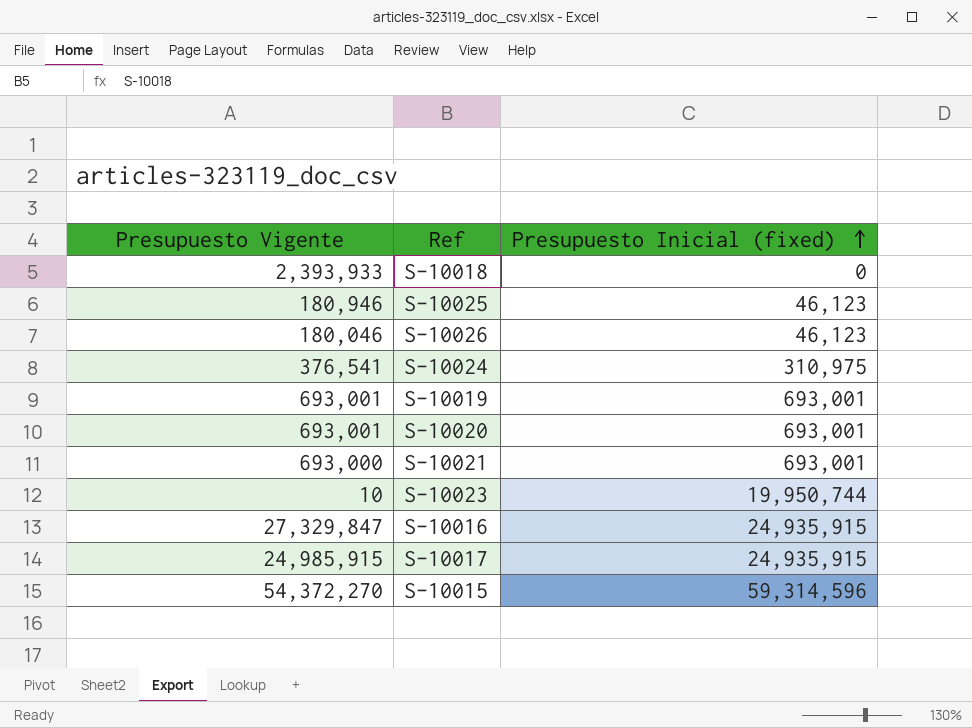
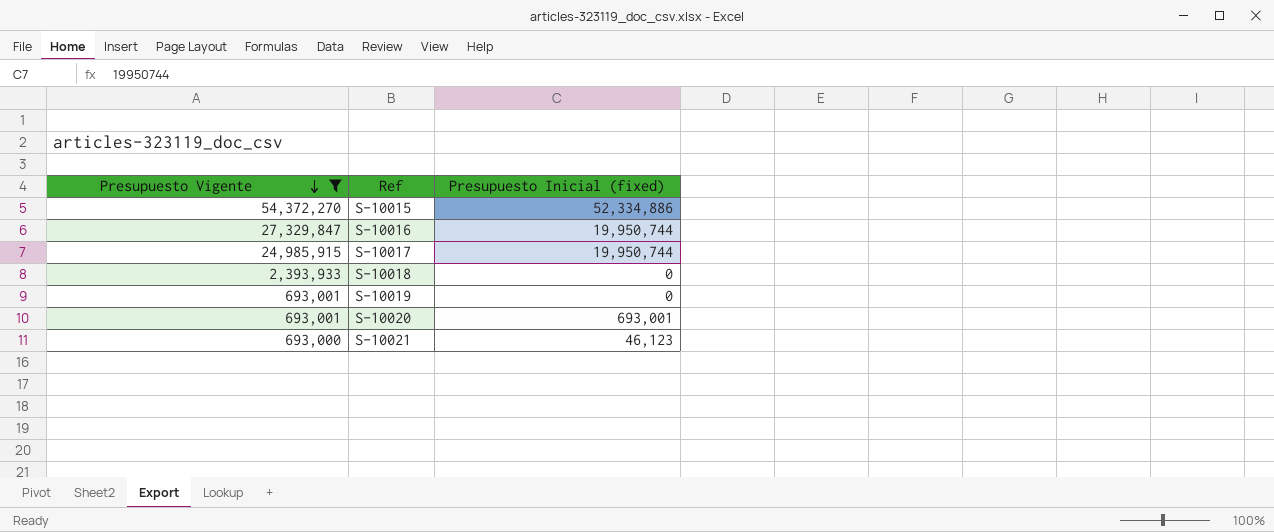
filter: none -> Presupuesto Vigente >= 693,000
row order: Presupuesto Inicial (fixed) ascending -> Presupuesto Vigente descending
S-10015 | Presupuesto Inicial (fixed): 59,314,596 -> 52,334,886
S-10016 | Presupuesto Inicial (fixed): 24,935,915 -> 19,950,744
S-10017 | Presupuesto Inicial (fixed): 24,935,915 -> 19,950,744
S-10019 | Presupuesto Inicial (fixed): 693,001 -> 0
S-10021 | Presupuesto Inicial (fixed): 693,001 -> 46,123

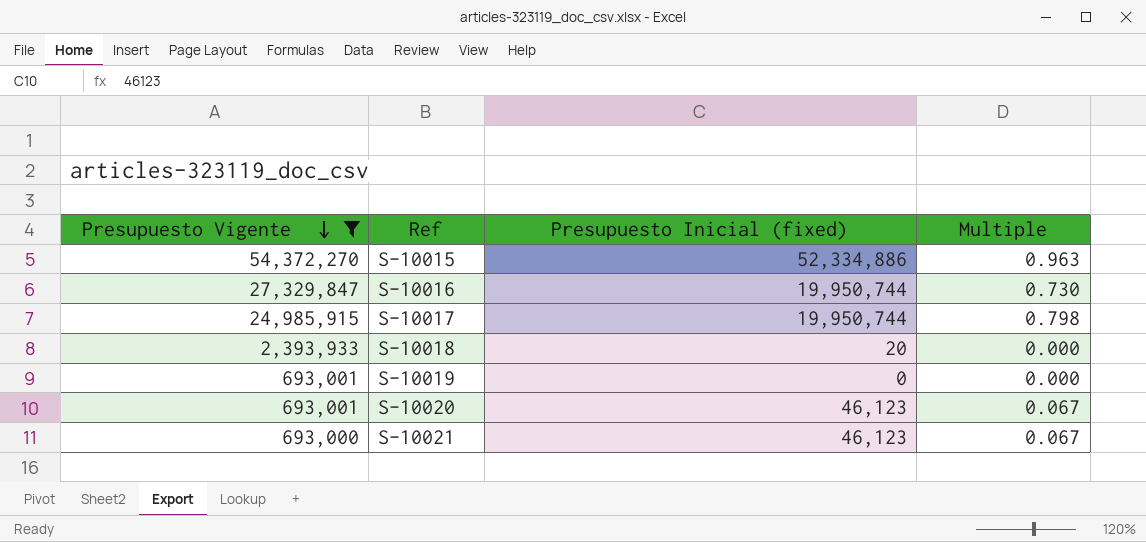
column Multiple | formula: none -> [Presupuesto Inicial (fixed)] / [Presupuesto Vigente]
S-10018 | Presupuesto Inicial (fixed): 0 -> 20
S-10020 | Presupuesto Inicial (fixed): 693,001 -> 46,123

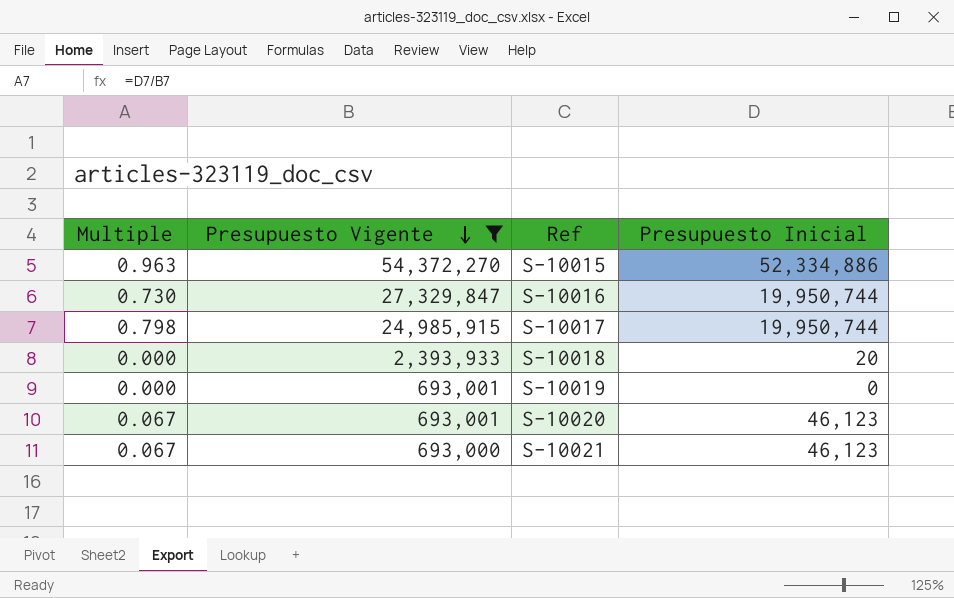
column Multiple | position: 4 -> 1
column name: Presupuesto Inicial (fixed) -> Presupuesto Inicial

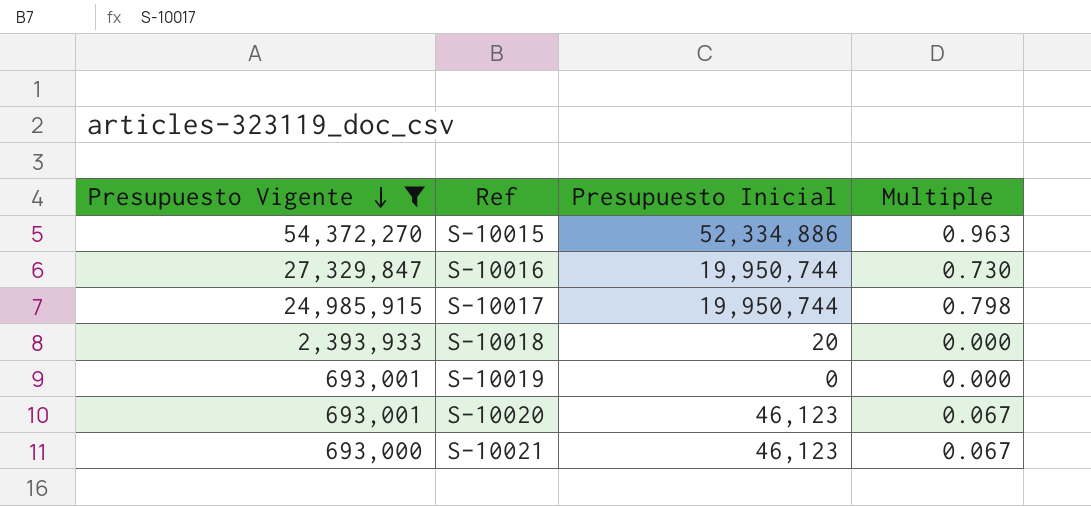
column Multiple | position: 1 -> 4

